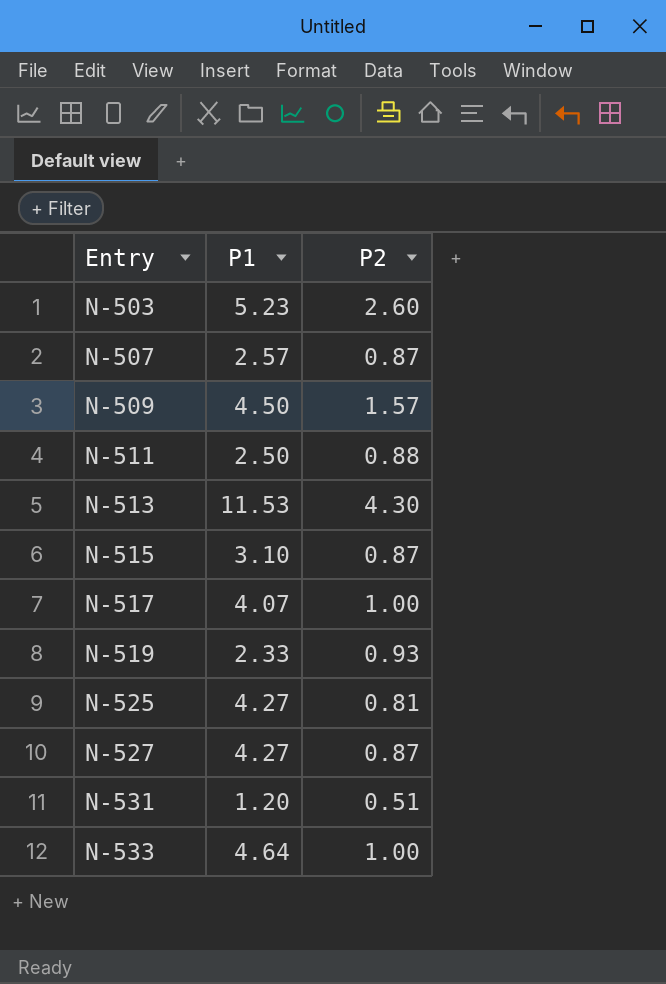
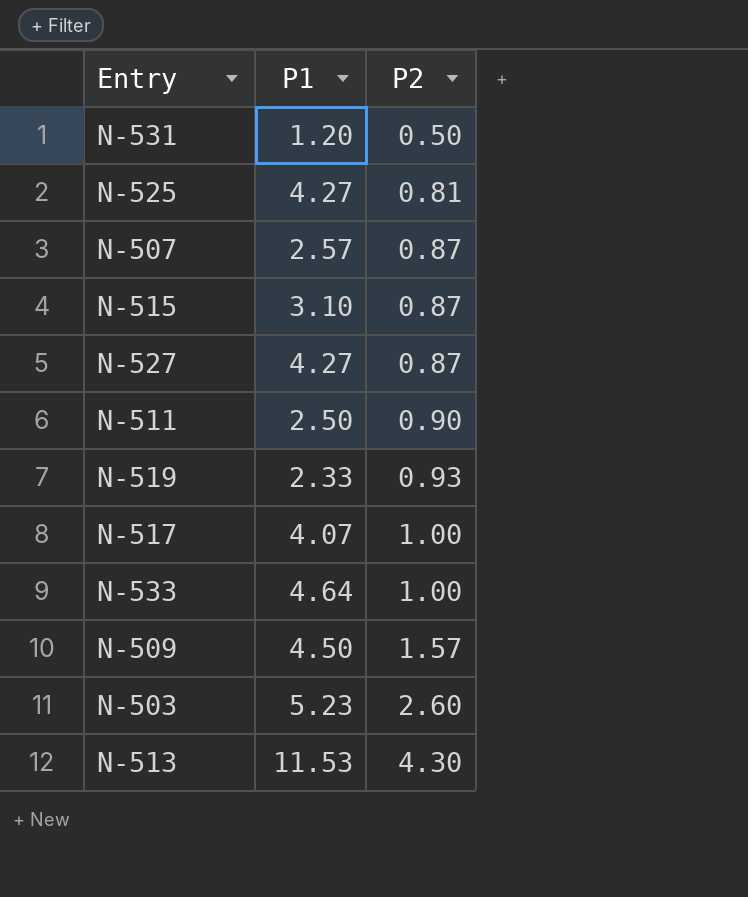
row order: Entry ascending -> P2 ascending
N-531 | P2: 0.51 -> 0.50
N-511 | P2: 0.88 -> 0.90

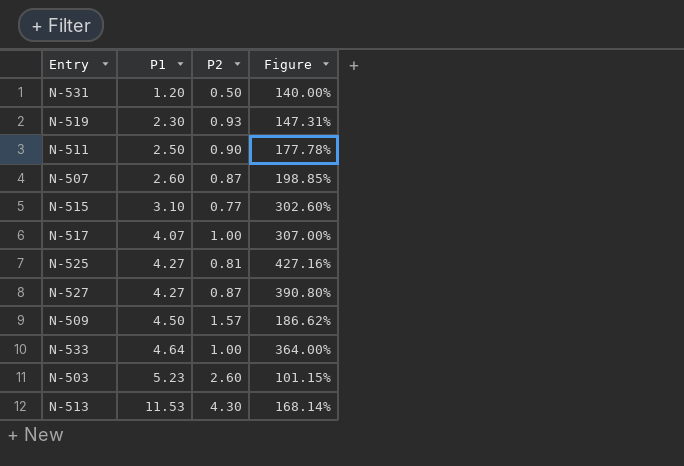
row order: P2 ascending -> P1 ascending
column Figure | formula: none -> ([P1] - [P2]) / [P2]
N-519 | P1: 2.33 -> 2.30
N-507 | P1: 2.57 -> 2.60
N-515 | P2: 0.87 -> 0.77

